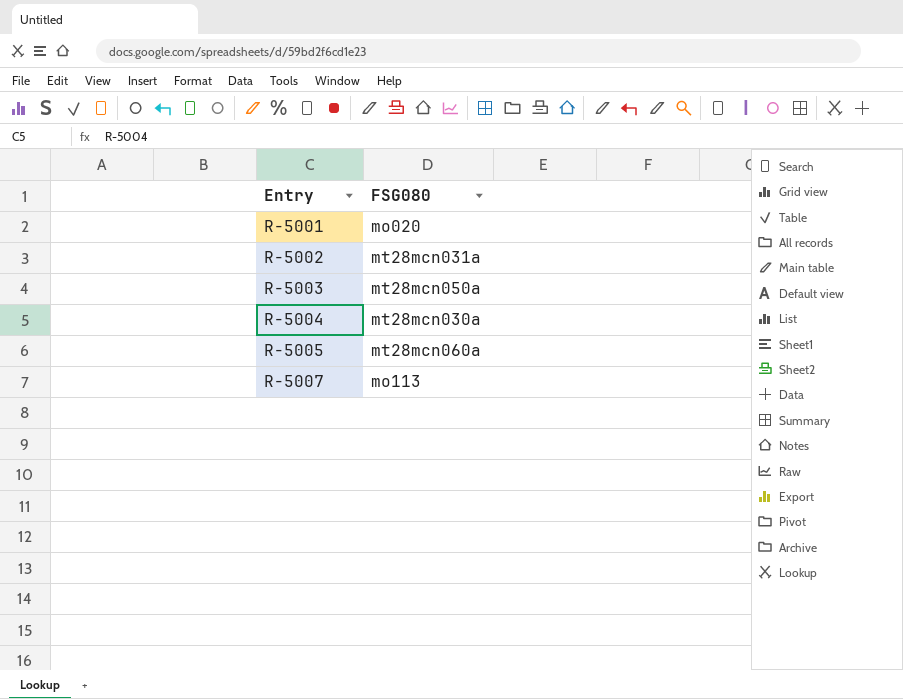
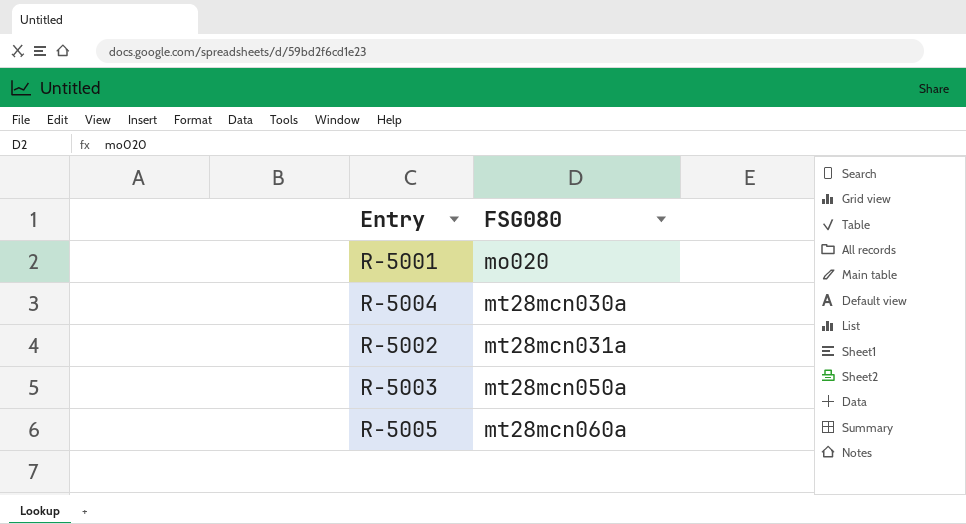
row order: Entry ascending -> FSG080 ascending
row R-5007: mo113 -> none

